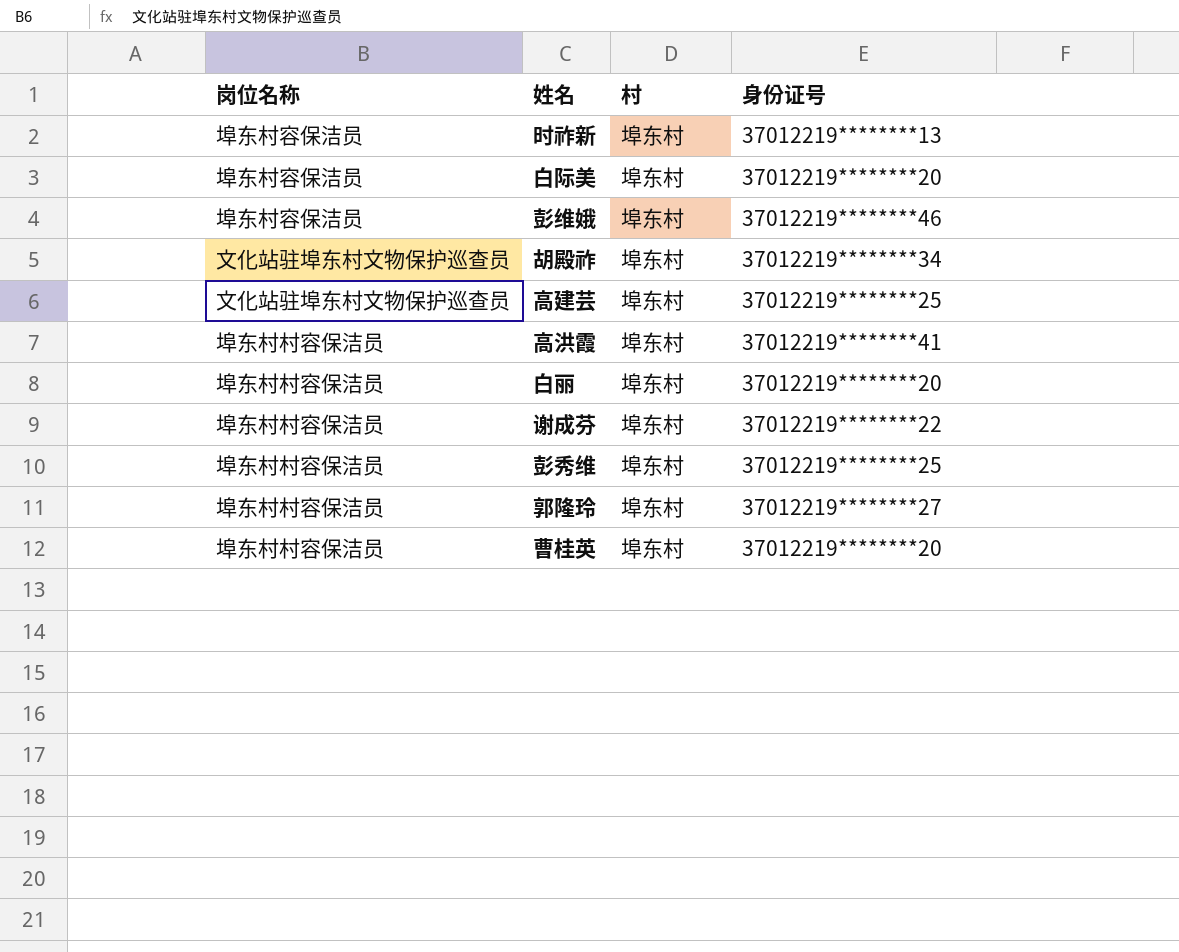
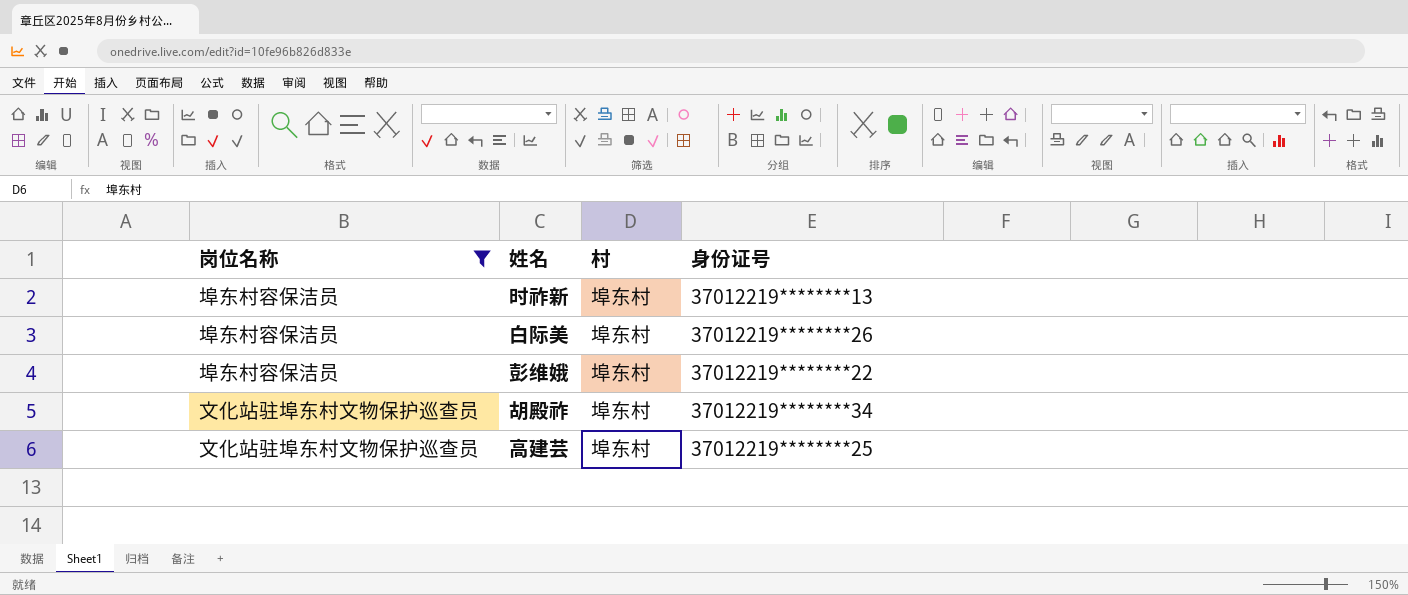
filter: none -> 岗位名称 != 埠东村村容保洁员
白际美 | 身份证号: 37012219********20 -> 37012219********26
彭维娥 | 身份证号: 37012219********46 -> 37012219********22

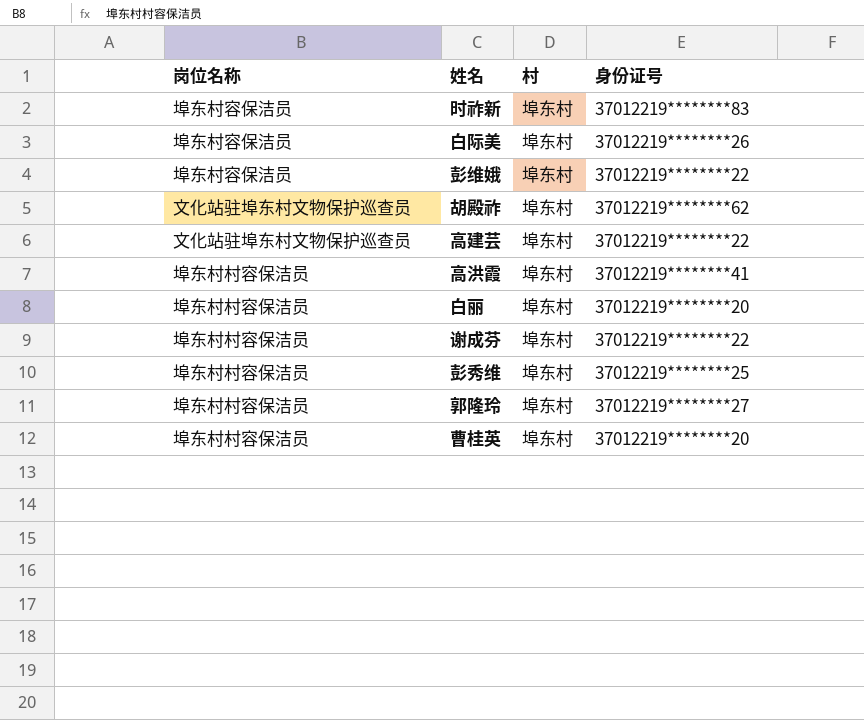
filter: 岗位名称 != 埠东村村容保洁员 -> none
时祚新 | 身份证号: 37012219********13 -> 37012219********83
胡殿祚 | 身份证号: 37012219********34 -> 37012219********62
高建芸 | 身份证号: 37012219********25 -> 37012219********22

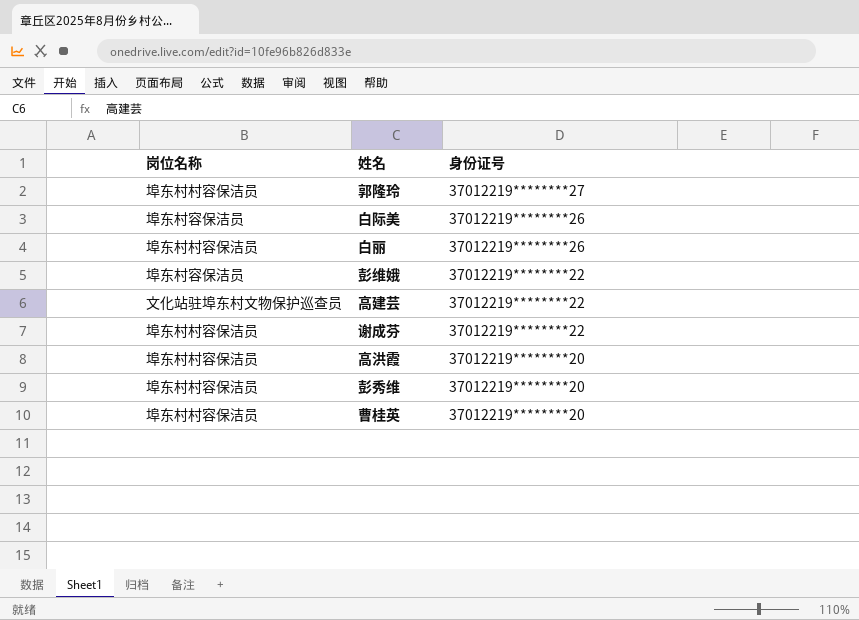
row order: none -> 身份证号 descending
column 村 | position: 3 -> none
row 时祚新: 埠东村容保洁员 | 埠东村 | 37012219********83 -> none
row 胡殿祚: 文化站驻埠东村文物保护巡查员 | 埠东村 | 37012219********62 -> none
白丽 | 身份证号: 37012219********20 -> 37012219********26
高洪霞 | 身份证号: 37012219********41 -> 37012219********20
彭秀维 | 身份证号: 37012219********25 -> 37012219********20

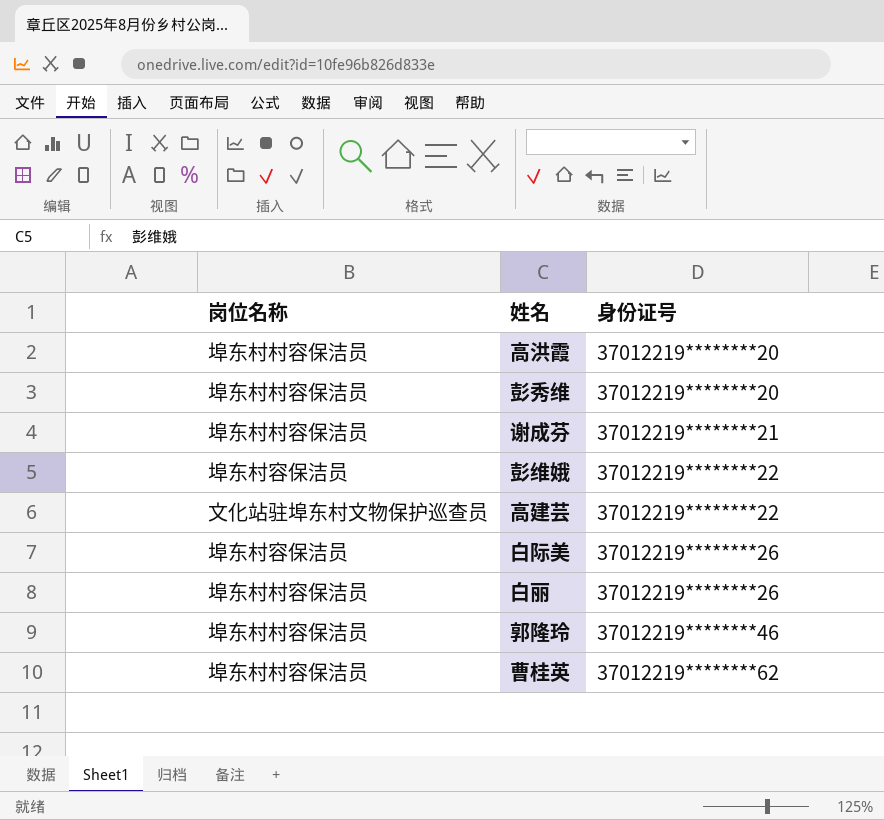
row order: 身份证号 descending -> 身份证号 ascending
谢成芬 | 身份证号: 37012219********22 -> 37012219********21
郭隆玲 | 身份证号: 37012219********27 -> 37012219********46
曹桂英 | 身份证号: 37012219********20 -> 37012219********62

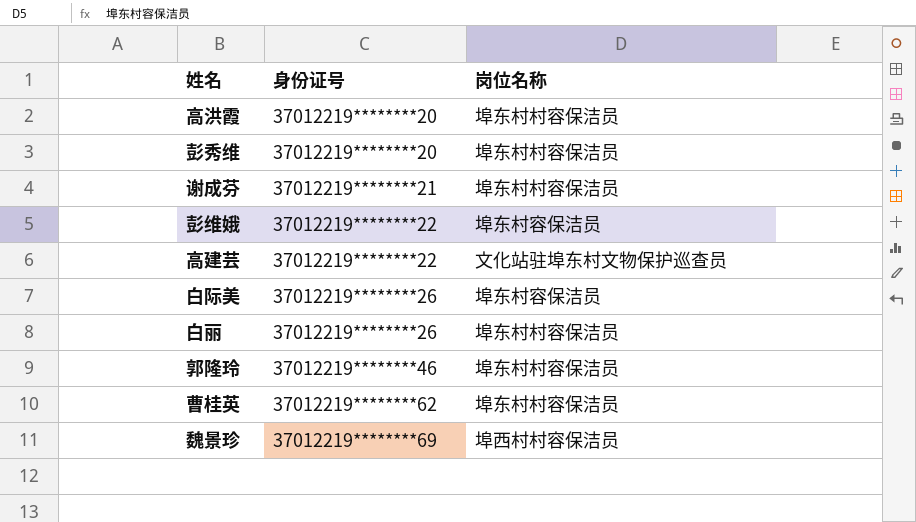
column 岗位名称 | position: 1 -> 3
row 魏景珍: none -> 37012219********69 | 埠西村村容保洁员

